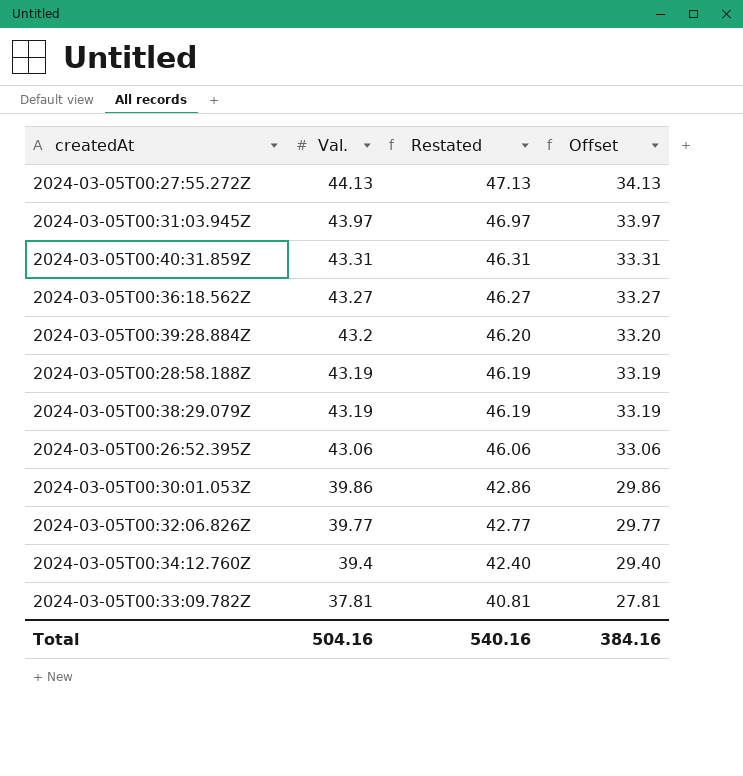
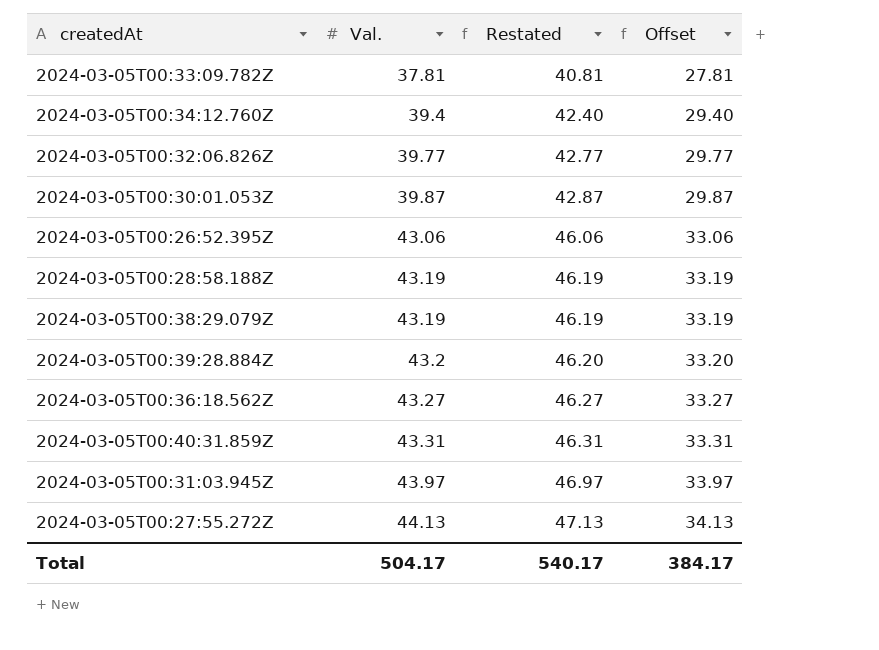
row order: Val. descending -> Val. ascending
2024-03-05T00:30:01.053Z | Val.: 39.86 -> 39.87
2024-03-05T00:30:01.053Z | Restated: 42.86 -> 42.87
2024-03-05T00:30:01.053Z | Offset: 29.86 -> 29.87
Total | Val.: 504.16 -> 504.17
Total | Restated: 540.16 -> 540.17
Total | Offset: 384.16 -> 384.17

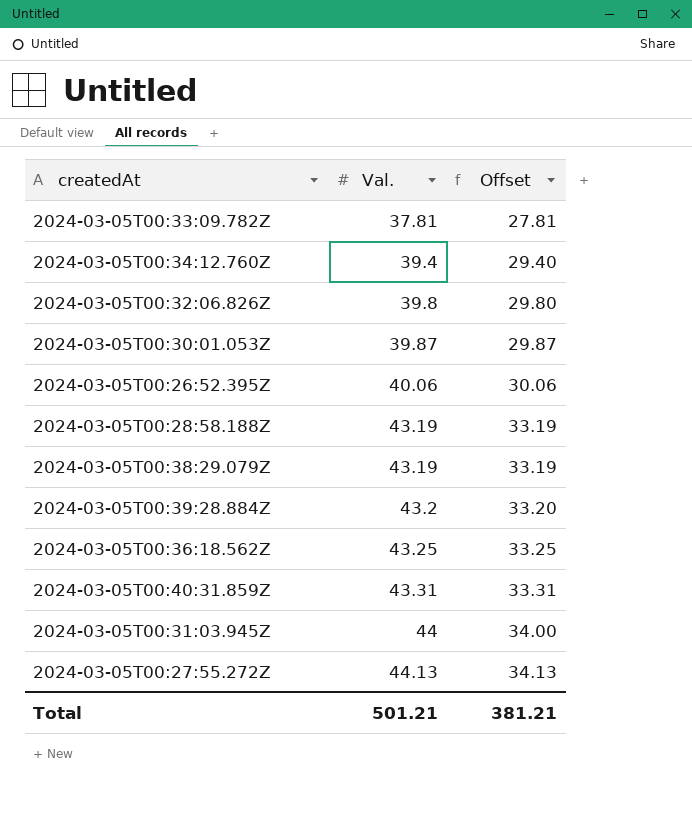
column Restated | formula: [Val.] + 3 -> none
2024-03-05T00:32:06.826Z | Val.: 39.77 -> 39.8
2024-03-05T00:32:06.826Z | Offset: 29.77 -> 29.80
2024-03-05T00:26:52.395Z | Val.: 43.06 -> 40.06
2024-03-05T00:26:52.395Z | Offset: 33.06 -> 30.06
2024-03-05T00:36:18.562Z | Val.: 43.27 -> 43.25
2024-03-05T00:36:18.562Z | Offset: 33.27 -> 33.25
2024-03-05T00:31:03.945Z | Val.: 43.97 -> 44
2024-03-05T00:31:03.945Z | Offset: 33.97 -> 34.00
Total | Val.: 504.17 -> 501.21
Total | Offset: 384.17 -> 381.21

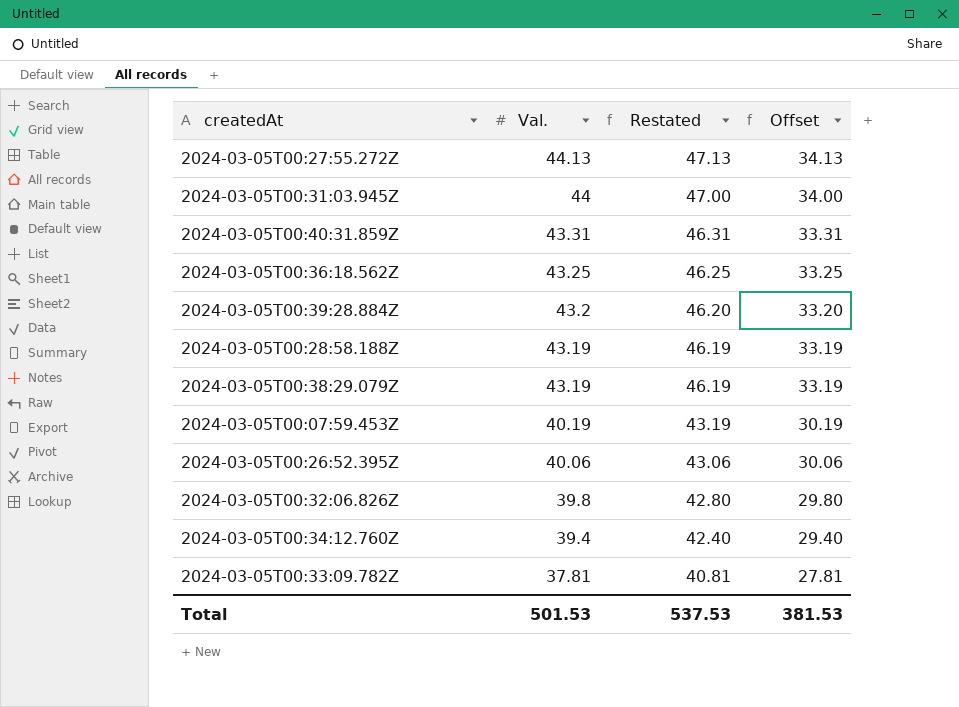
row order: Val. ascending -> Val. descending
column Restated | formula: none -> [Val.] + 3
row 2024-03-05T00:30:01.053Z: 39.87 | 29.87 -> none
row 2024-03-05T00:07:59.453Z: none -> 40.19 | 43.19 | 30.19
Total | Val.: 501.21 -> 501.53
Total | Offset: 381.21 -> 381.53

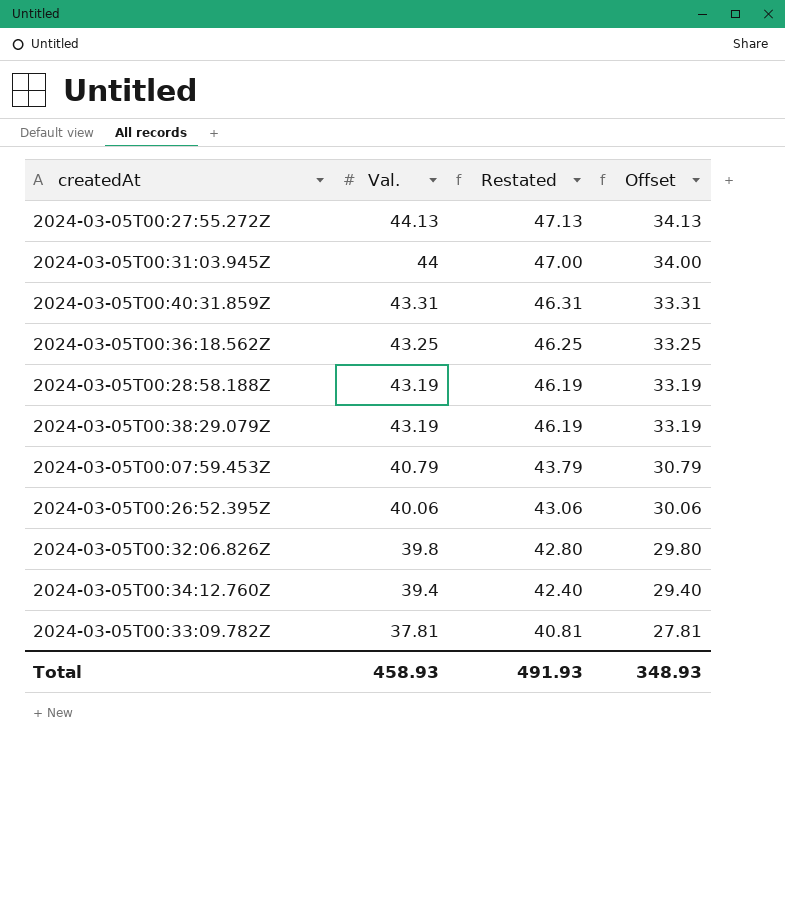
row 2024-03-05T00:39:28.884Z: 43.2 | 46.20 | 33.20 -> none
2024-03-05T00:07:59.453Z | Val.: 40.19 -> 40.79
2024-03-05T00:07:59.453Z | Restated: 43.19 -> 43.79
2024-03-05T00:07:59.453Z | Offset: 30.19 -> 30.79
Total | Val.: 501.53 -> 458.93
Total | Restated: 537.53 -> 491.93
Total | Offset: 381.53 -> 348.93

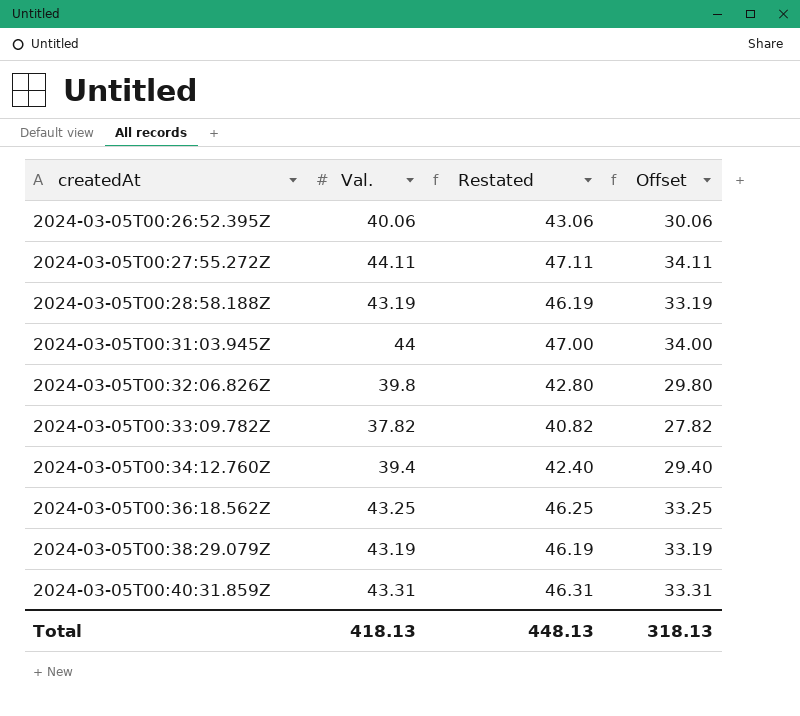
row order: Val. descending -> createdAt ascending
row 2024-03-05T00:07:59.453Z: 40.79 | 43.79 | 30.79 -> none
2024-03-05T00:27:55.272Z | Val.: 44.13 -> 44.11
2024-03-05T00:27:55.272Z | Restated: 47.13 -> 47.11
2024-03-05T00:27:55.272Z | Offset: 34.13 -> 34.11
2024-03-05T00:33:09.782Z | Val.: 37.81 -> 37.82
2024-03-05T00:33:09.782Z | Restated: 40.81 -> 40.82
2024-03-05T00:33:09.782Z | Offset: 27.81 -> 27.82
Total | Val.: 458.93 -> 418.13
Total | Restated: 491.93 -> 448.13
Total | Offset: 348.93 -> 318.13

